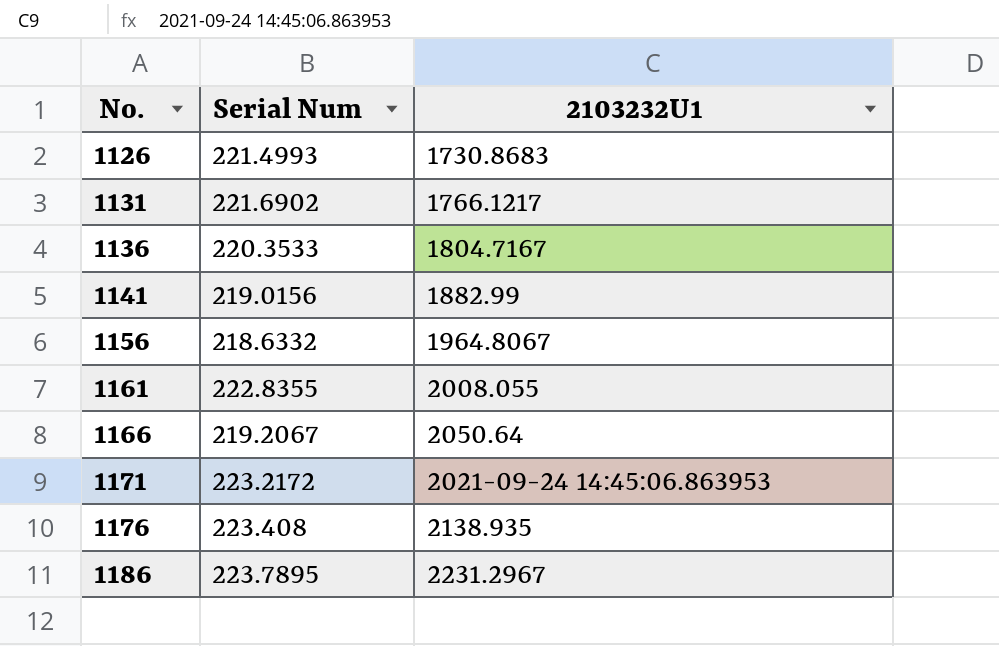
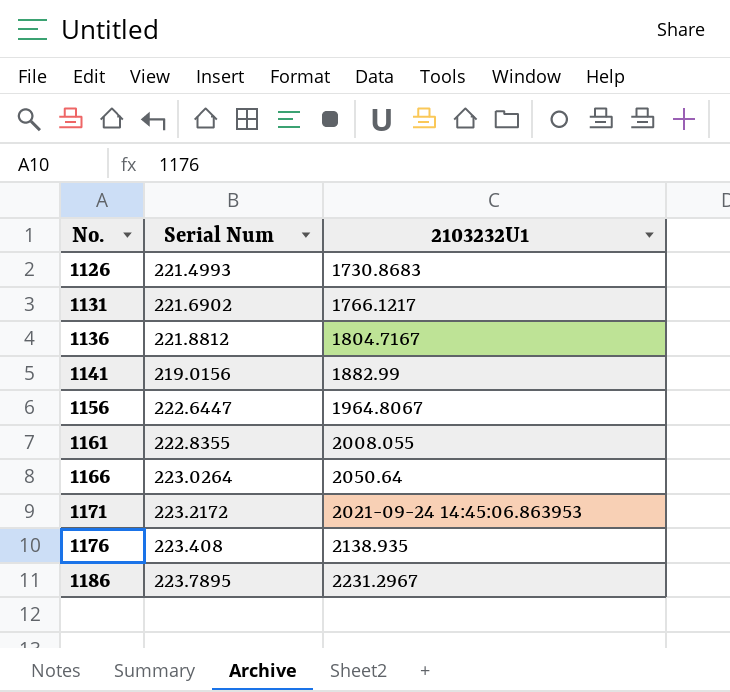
1136 | Serial Num: 220.3533 -> 221.8812
1156 | Serial Num: 218.6332 -> 222.6447
1166 | Serial Num: 219.2067 -> 223.0264

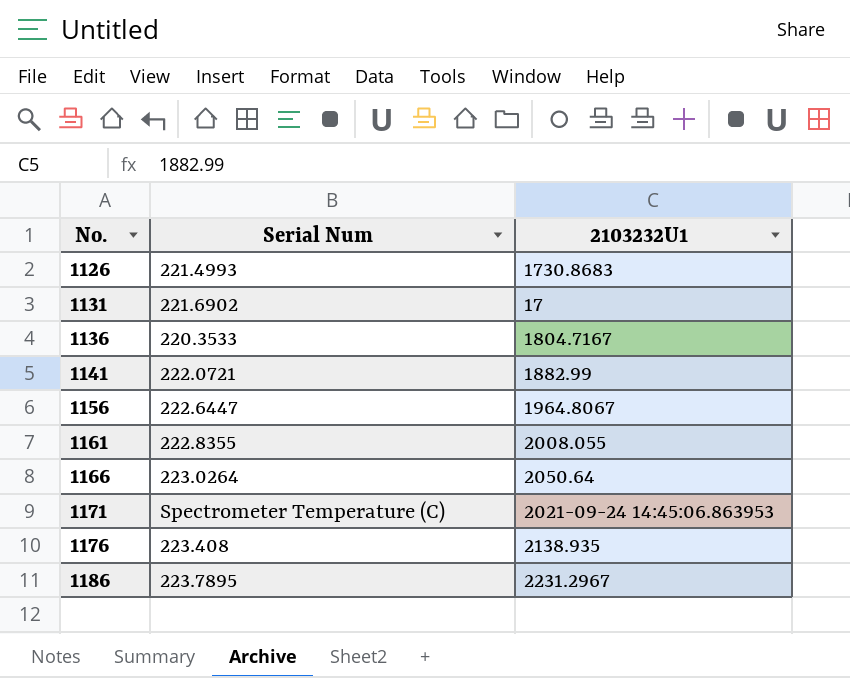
1131 | 2103232U1: 1766.1217 -> 17
1136 | Serial Num: 221.8812 -> 220.3533
1141 | Serial Num: 219.0156 -> 222.0721
1171 | Serial Num: 223.2172 -> Spectrometer Temperature (C)

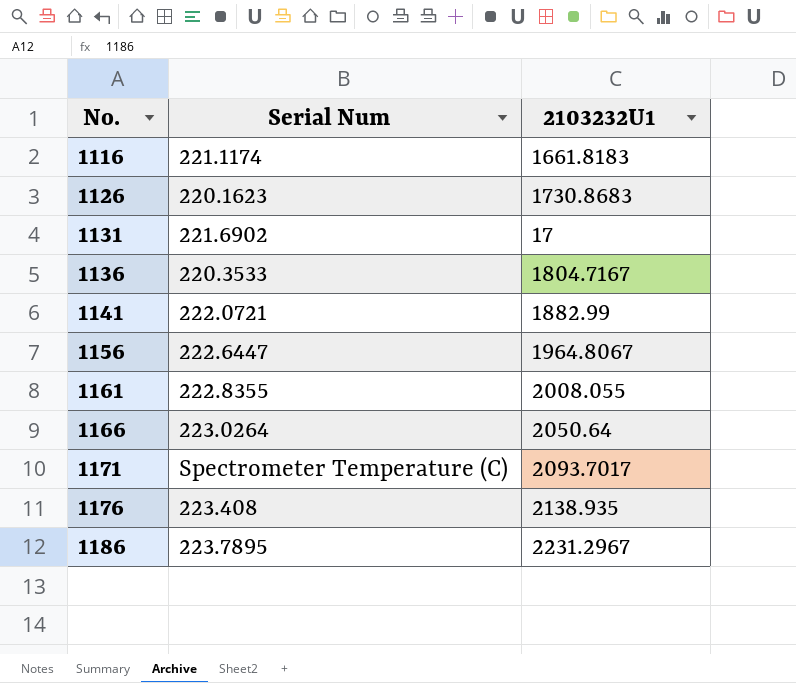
row 1116: none -> 221.1174 | 1661.8183
1126 | Serial Num: 221.4993 -> 220.1623
1171 | 2103232U1: 2021-09-24 14:45:06.863953 -> 2093.7017

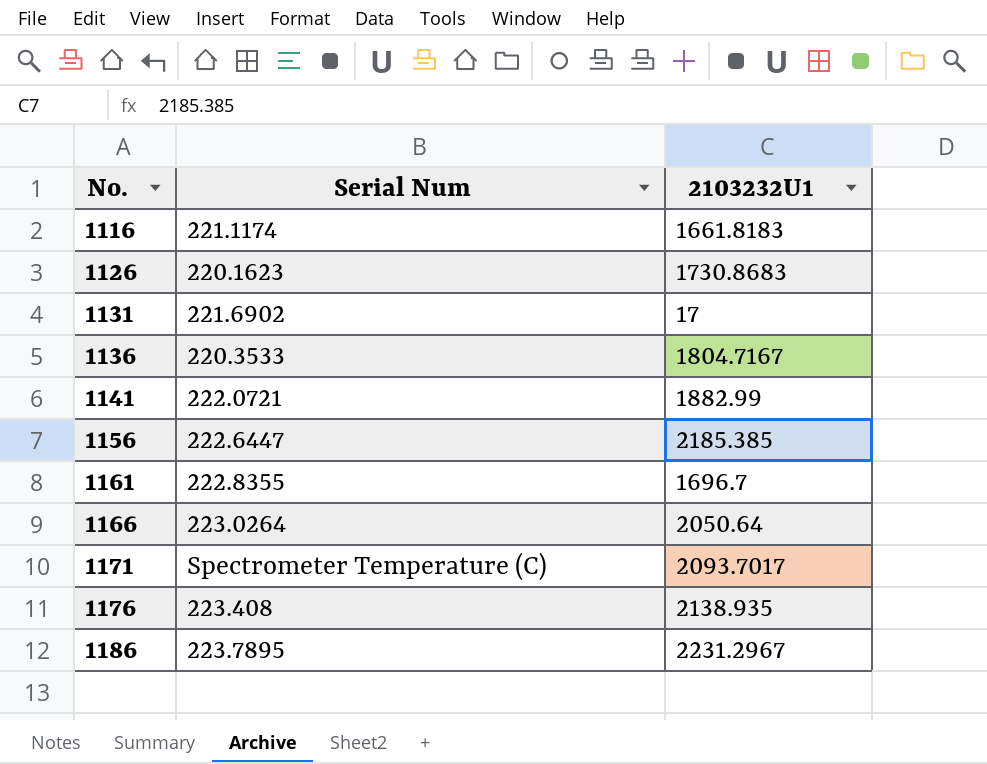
1156 | 2103232U1: 1964.8067 -> 2185.385
1161 | 2103232U1: 2008.055 -> 1696.7

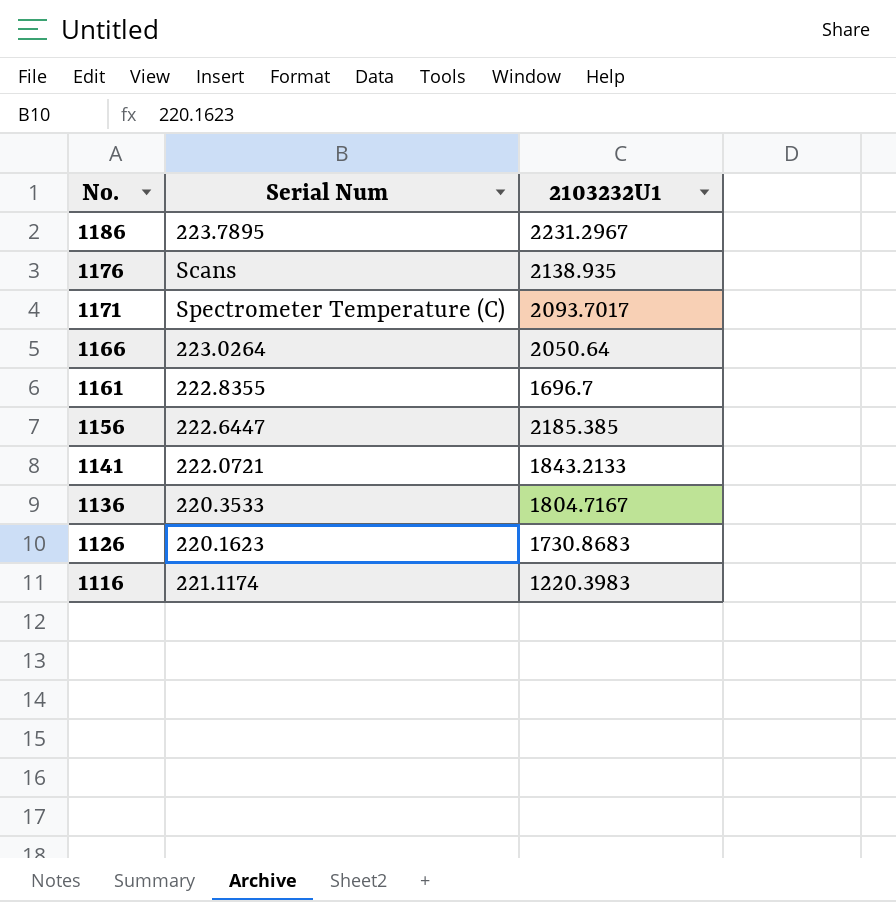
row order: No. ascending -> No. descending
row 1131: 221.6902 | 17 -> none
1176 | Serial Num: 223.408 -> Scans
1141 | 2103232U1: 1882.99 -> 1843.2133
1116 | 2103232U1: 1661.8183 -> 1220.3983

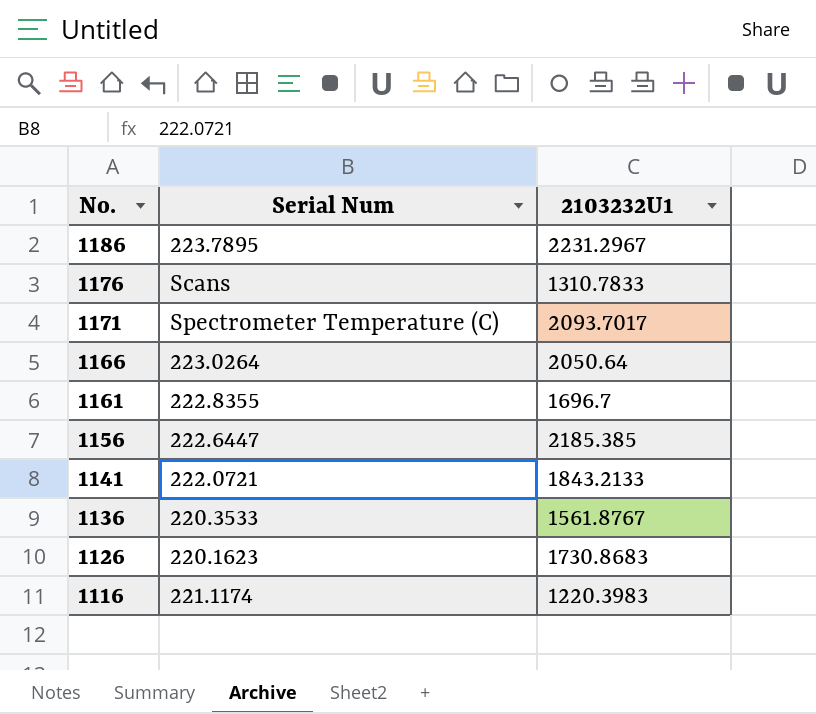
1176 | 2103232U1: 2138.935 -> 1310.7833
1136 | 2103232U1: 1804.7167 -> 1561.8767

